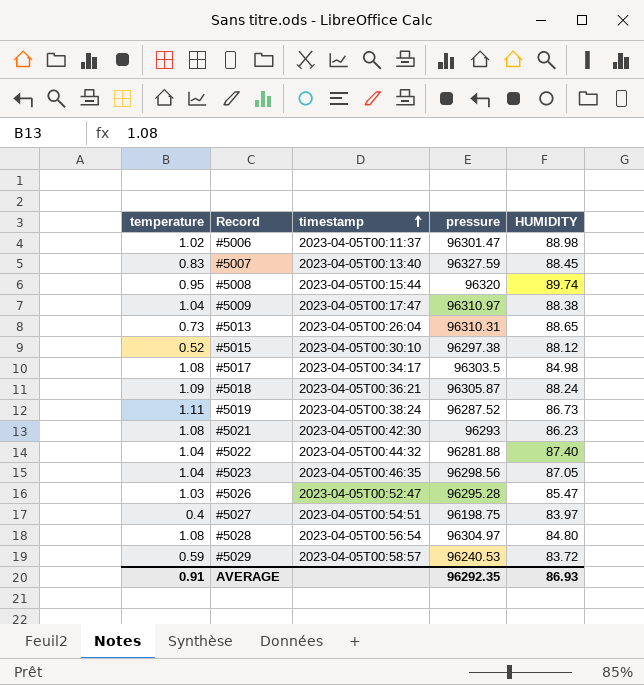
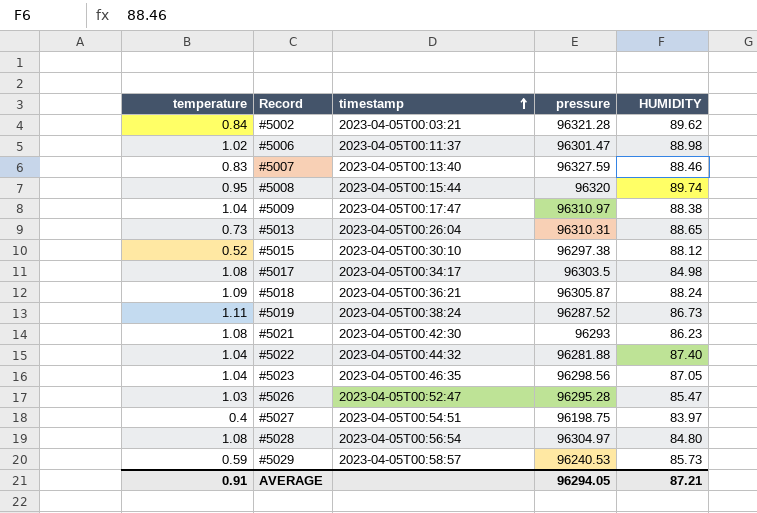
row #5002: none -> 0.84 | 2023-04-05T00:03:21 | 96321.28 | 89.62
#5007 | HUMIDITY: 88.45 -> 88.46
#5029 | HUMIDITY: 83.72 -> 85.73
AVERAGE | pressure: 96292.35 -> 96294.05
AVERAGE | HUMIDITY: 86.93 -> 87.21

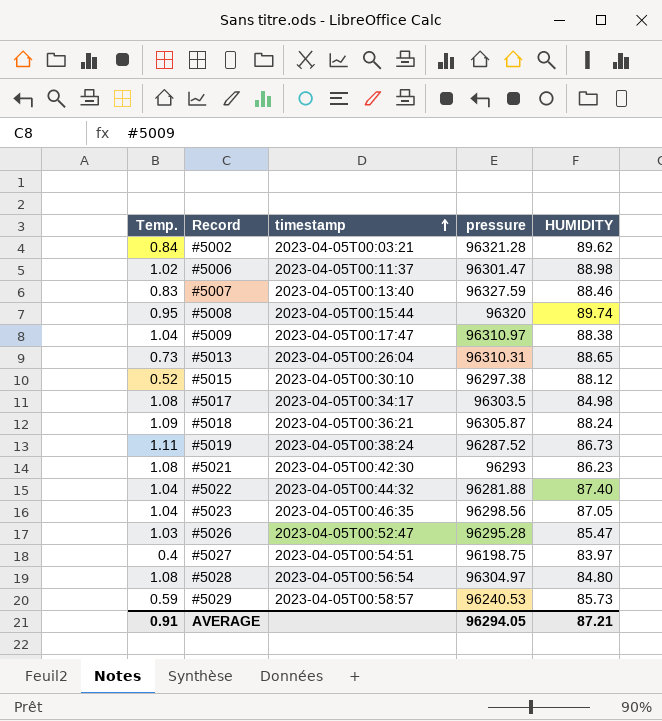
column name: temperature -> Temp.

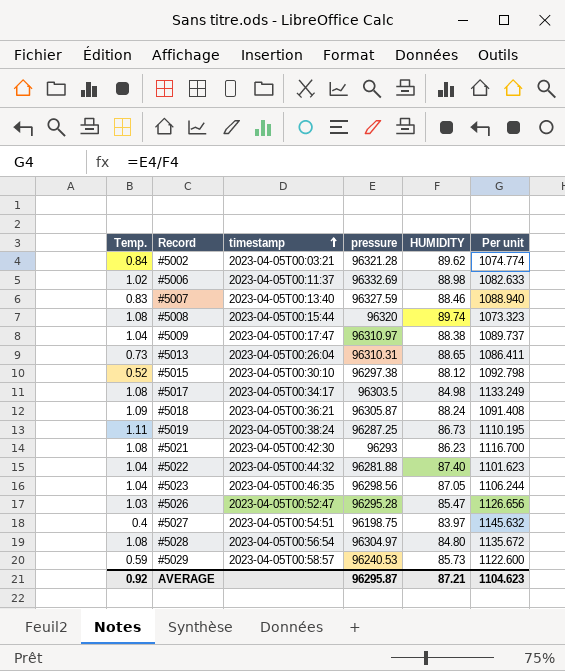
column Per unit | formula: none -> [pressure] / [HUMIDITY]
#5006 | pressure: 96301.47 -> 96332.69
#5008 | Temp.: 0.95 -> 1.08
#5019 | pressure: 96287.52 -> 96287.25
AVERAGE | Temp.: 0.91 -> 0.92
AVERAGE | pressure: 96294.05 -> 96295.87

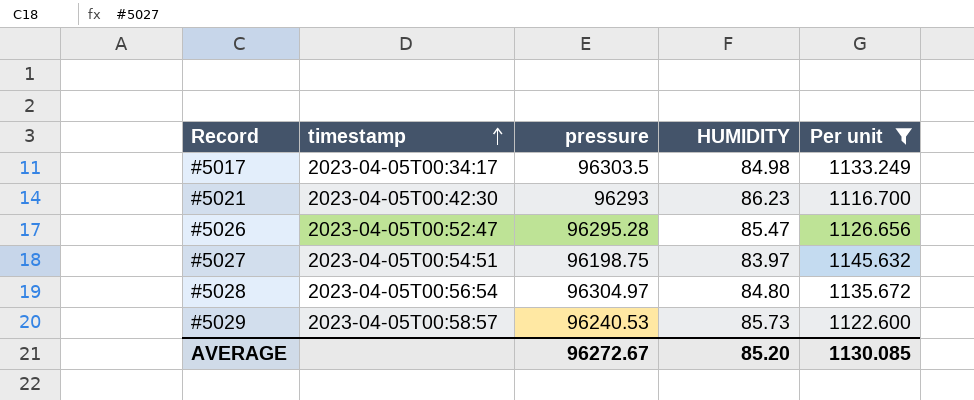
filter: none -> Per unit >= 1116.700
column Temp. | position: 1 -> none
AVERAGE | pressure: 96295.87 -> 96272.67
AVERAGE | HUMIDITY: 87.21 -> 85.20
AVERAGE | Per unit: 1104.623 -> 1130.085

